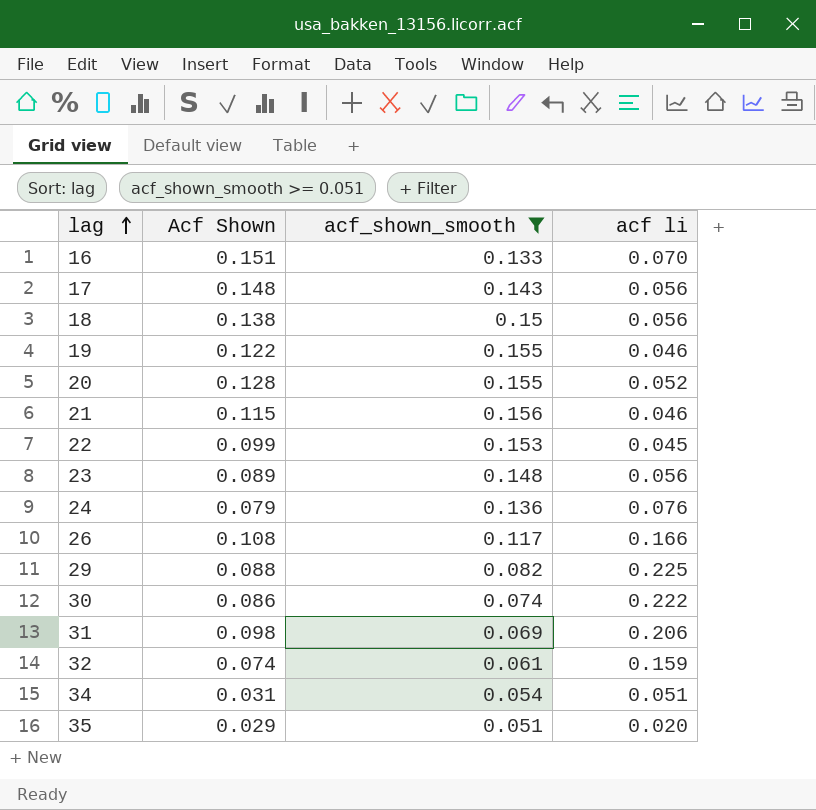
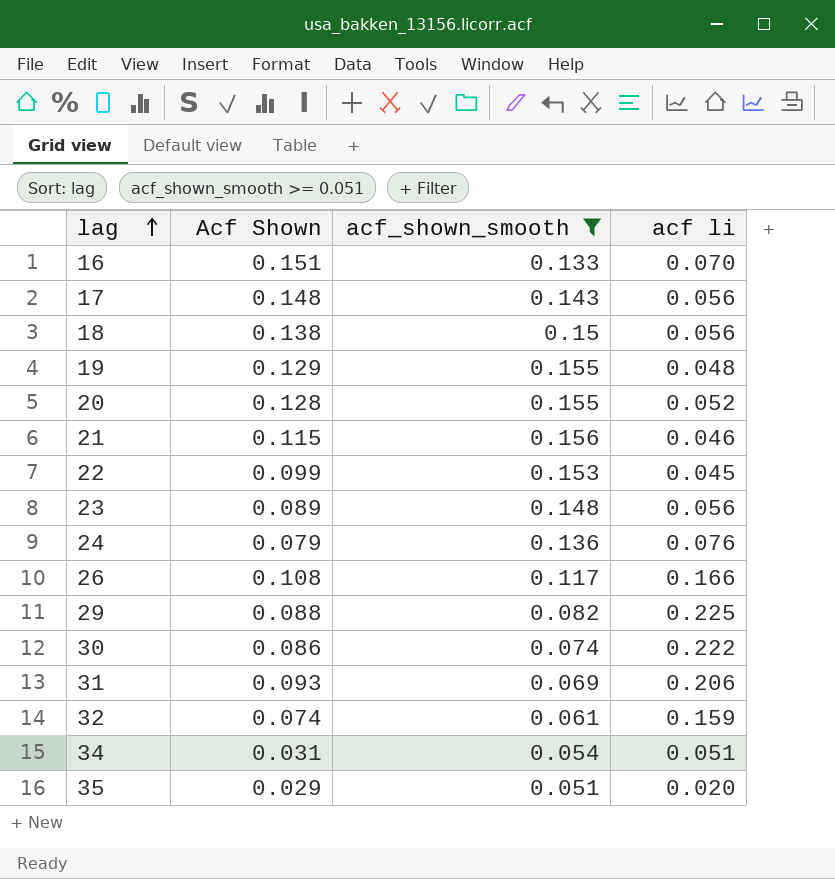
19 | Acf Shown: 0.122 -> 0.129
19 | acf li: 0.046 -> 0.048
31 | Acf Shown: 0.098 -> 0.093

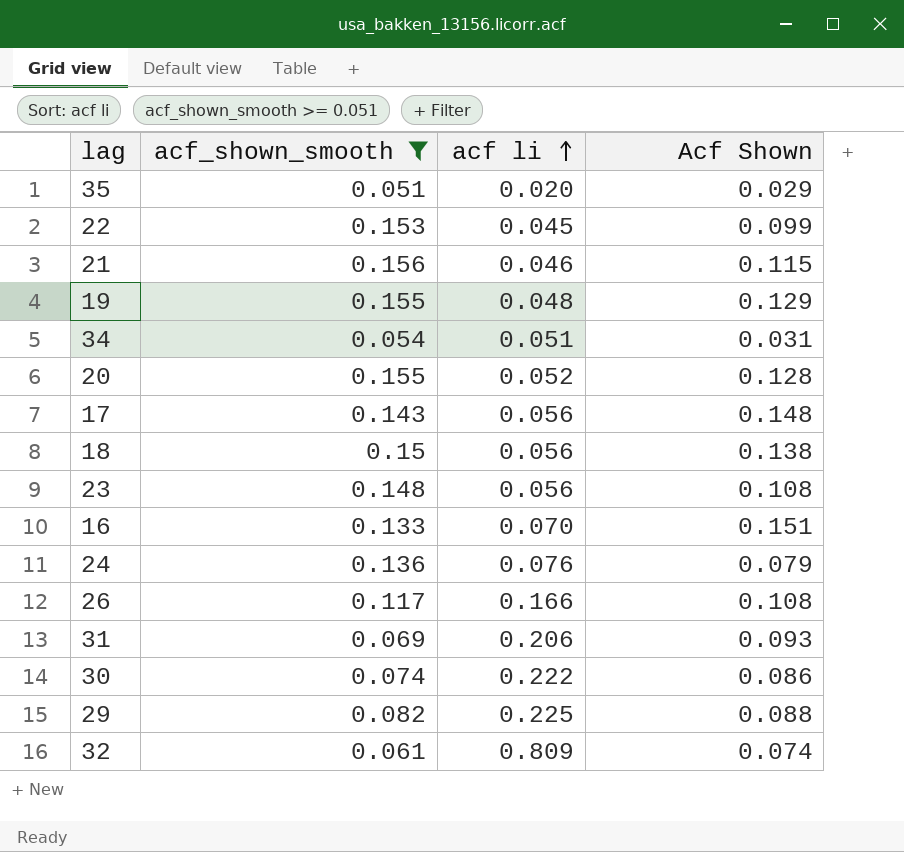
row order: lag ascending -> acf li ascending
column Acf Shown | position: 2 -> 4
23 | Acf Shown: 0.089 -> 0.108
32 | acf li: 0.159 -> 0.809

